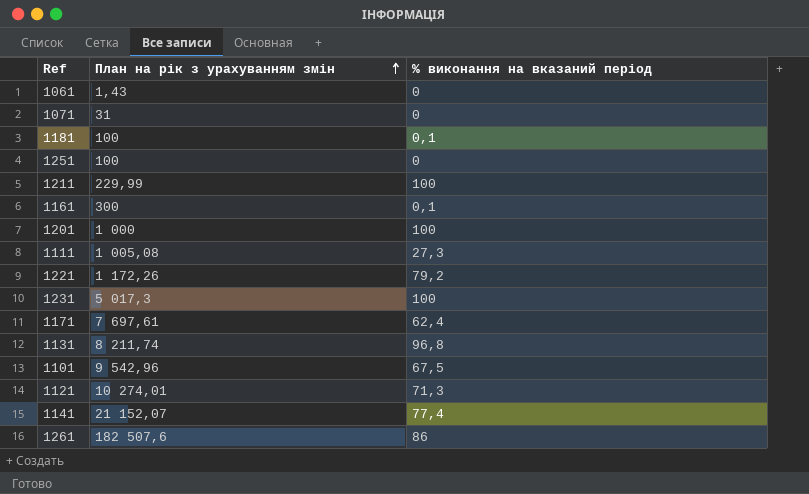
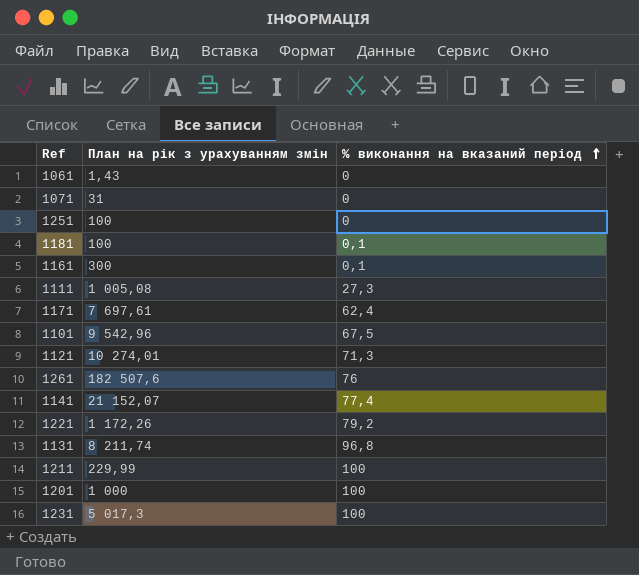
row order: План на рік з урахуванням змін ascending -> % виконання на вказаний період ascending
1261 | % виконання на вказаний період: 86 -> 76

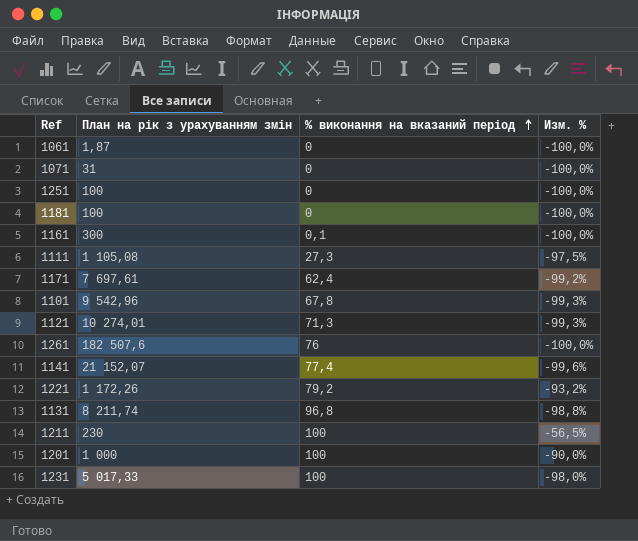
column Изм. % | formula: none -> ([% виконання на вказаний період] - [План на рік з урахуванням змін]) / [План на рік з урахуванням змін]
1061 | План на рік з урахуванням змін: 1,43 -> 1,87
1181 | % виконання на вказаний період: 0,1 -> 0
1111 | План на рік з урахуванням змін: 1 005,08 -> 1 105,08
1101 | % виконання на вказаний період: 67,5 -> 67,8
1211 | План на рік з урахуванням змін: 229,99 -> 230
1231 | План на рік з урахуванням змін: 5 017,3 -> 5 017,33

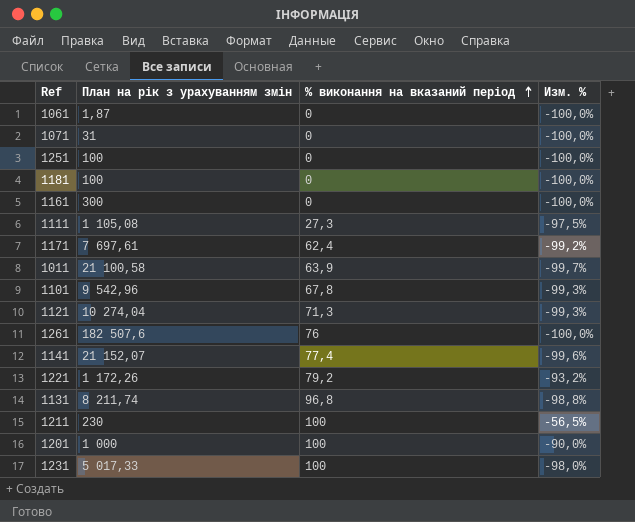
1161 | % виконання на вказаний період: 0,1 -> 0
row 1011: none -> 21 100,58 | 63,9 | -99,7%
1121 | План на рік з урахуванням змін: 10 274,01 -> 10 274,04

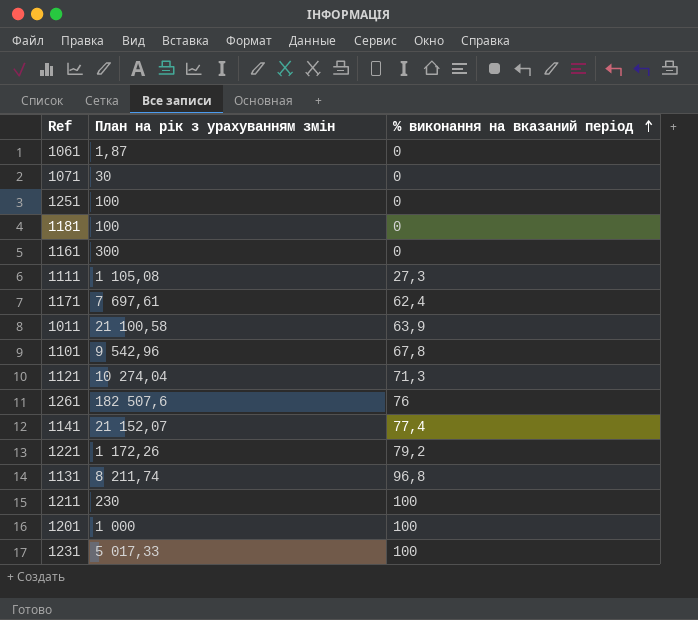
column Изм. % | formula: ([% виконання на вказаний період] - [План на рік з урахуванням змін]) / [План на рік з урахуванням змін] -> none
1071 | План на рік з урахуванням змін: 31 -> 30

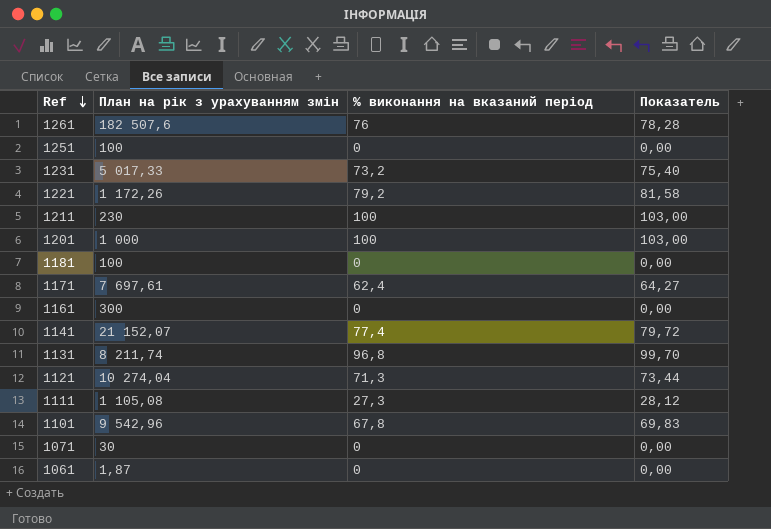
row order: % виконання на вказаний період ascending -> Ref descending
column Показатель | formula: none -> [% виконання на вказаний період] * 1,03
row 1011: 21 100,58 | 63,9 -> none
1231 | % виконання на вказаний період: 100 -> 73,2

